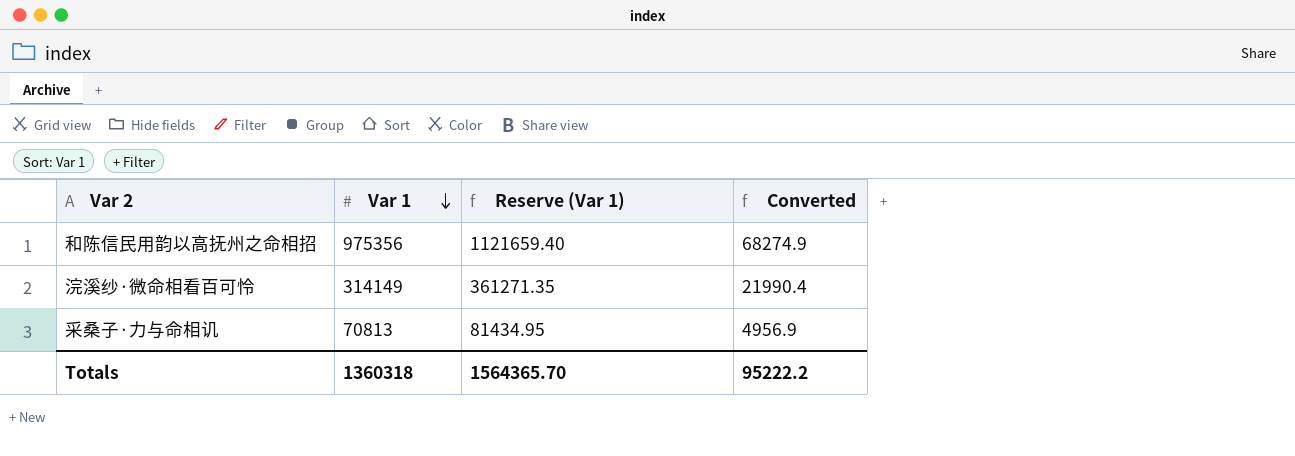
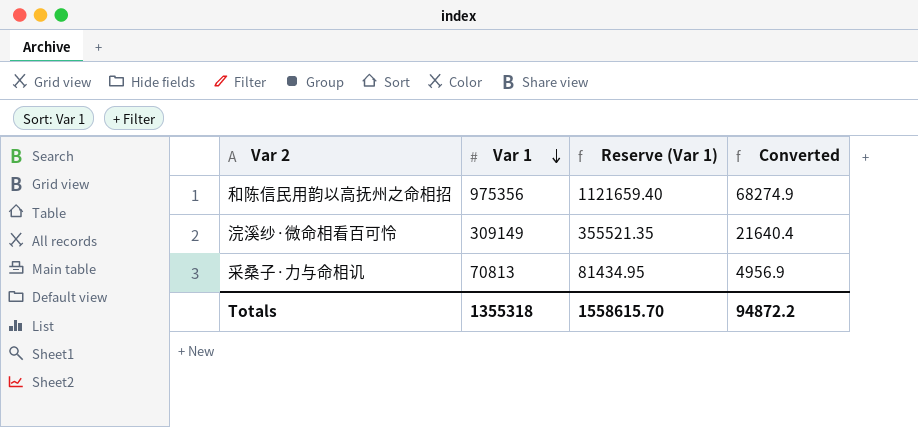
浣溪纱·微命相看百可怜 | Var 1: 314149 -> 309149
浣溪纱·微命相看百可怜 | Reserve (Var 1): 361271.35 -> 355521.35
浣溪纱·微命相看百可怜 | Converted: 21990.4 -> 21640.4
Totals | Var 1: 1360318 -> 1355318
Totals | Reserve (Var 1): 1564365.70 -> 1558615.70
Totals | Converted: 95222.2 -> 94872.2

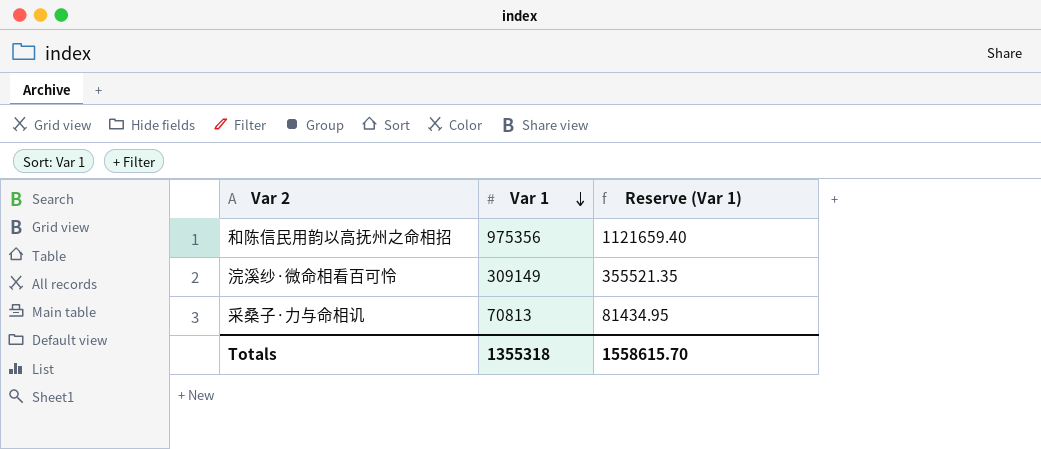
column Converted | formula: [Var 1] * 0.07 -> none

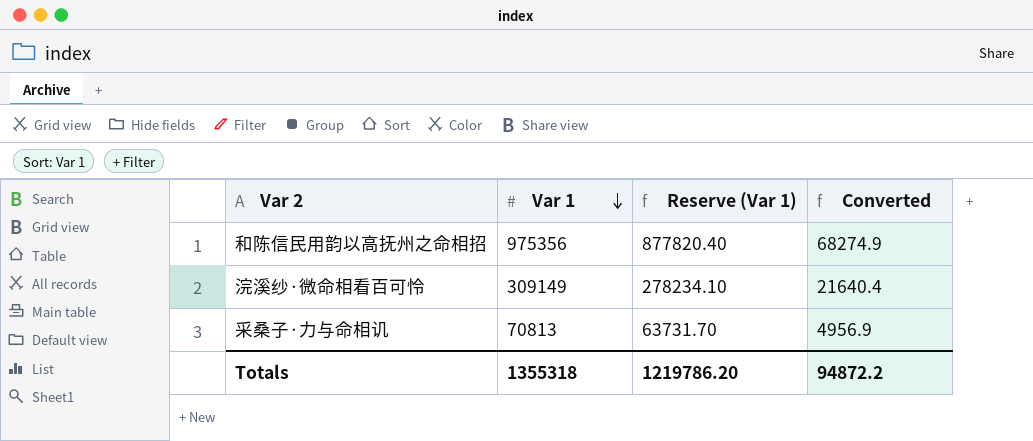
column Reserve (Var 1) | formula: [Var 1] * 1.15 -> [Var 1] * 0.9
column Converted | formula: none -> [Var 1] * 0.07
Totals | Reserve (Var 1): 1558615.70 -> 1219786.20

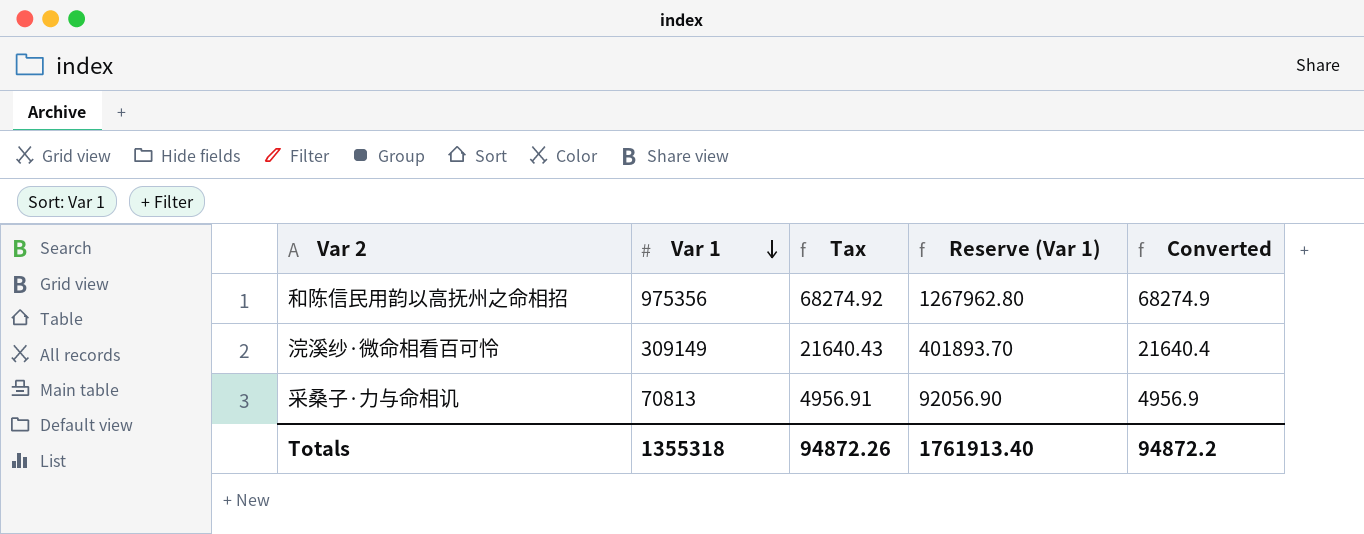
column Tax | formula: none -> [Var 1] * 0.07
column Reserve (Var 1) | formula: [Var 1] * 0.9 -> [Var 1] * 1.3
Totals | Reserve (Var 1): 1219786.20 -> 1761913.40

